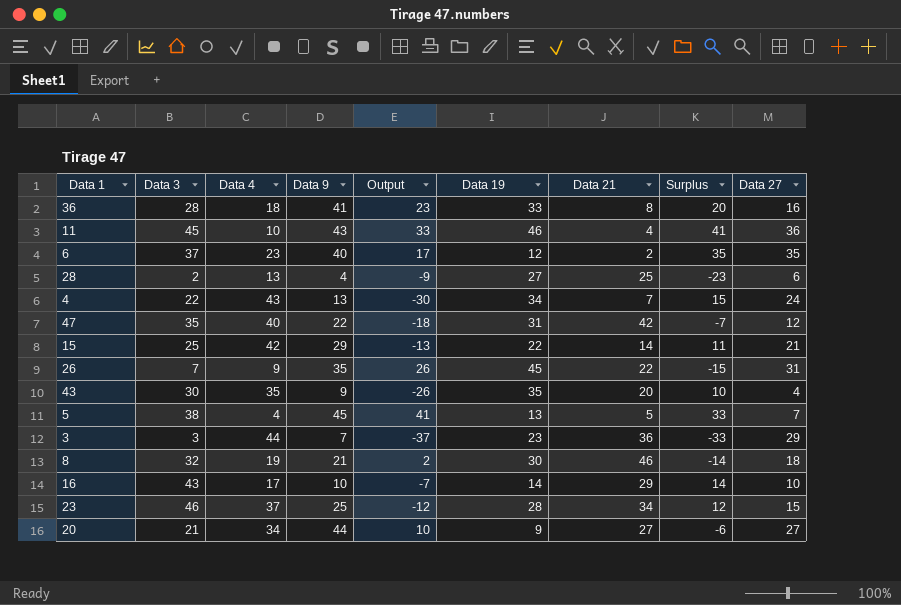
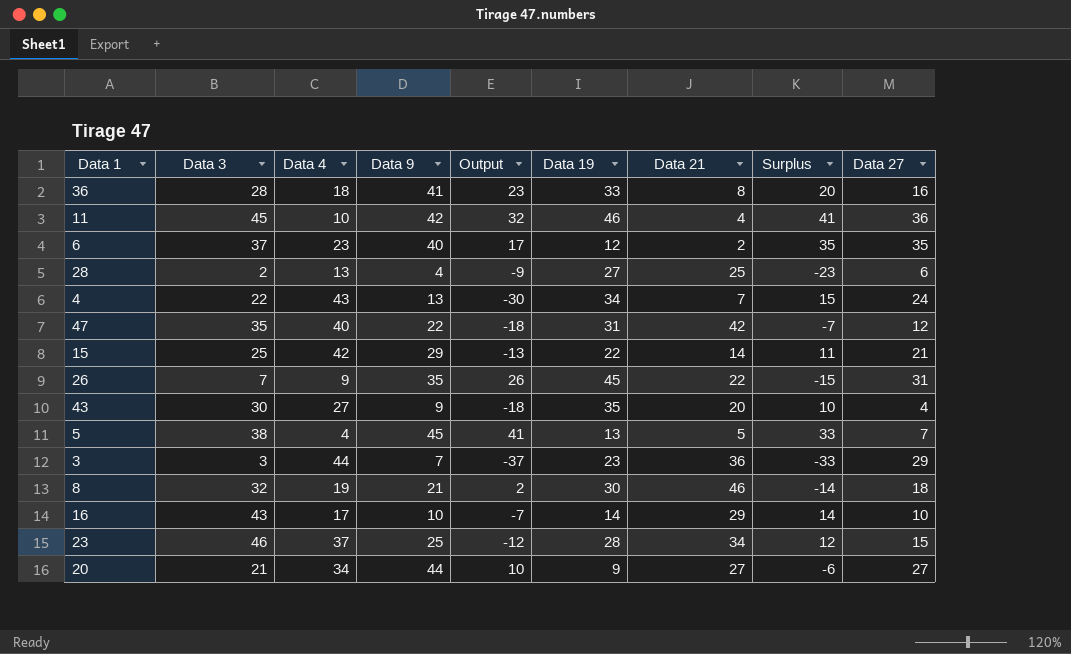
11 | Data 9: 43 -> 42
11 | Output: 33 -> 32
43 | Data 4: 35 -> 27
43 | Output: -26 -> -18

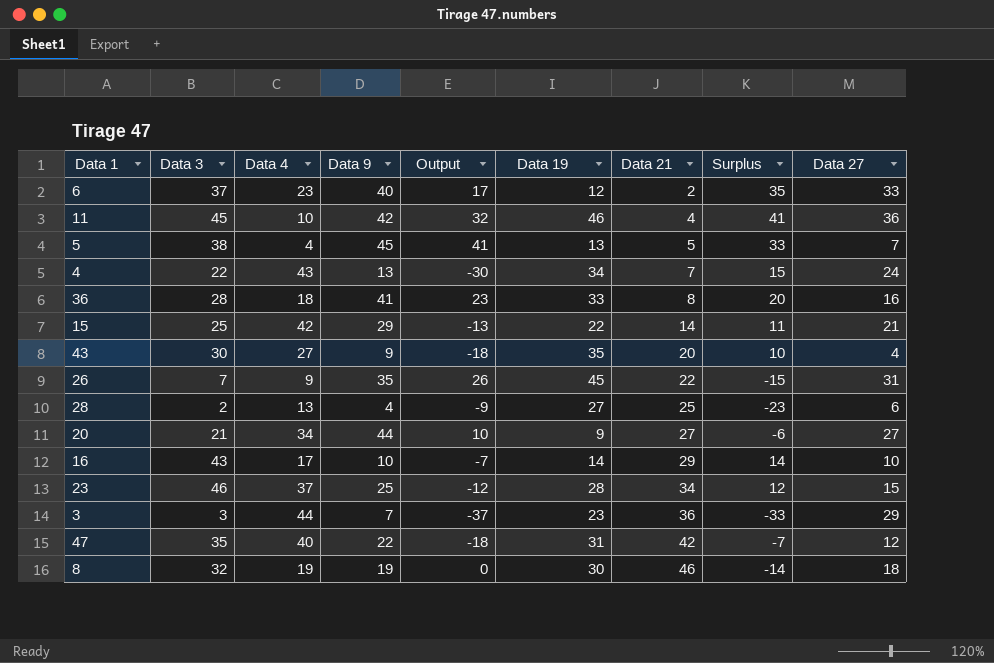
row order: none -> Data 21 ascending
6 | Data 27: 35 -> 33
8 | Data 9: 21 -> 19
8 | Output: 2 -> 0

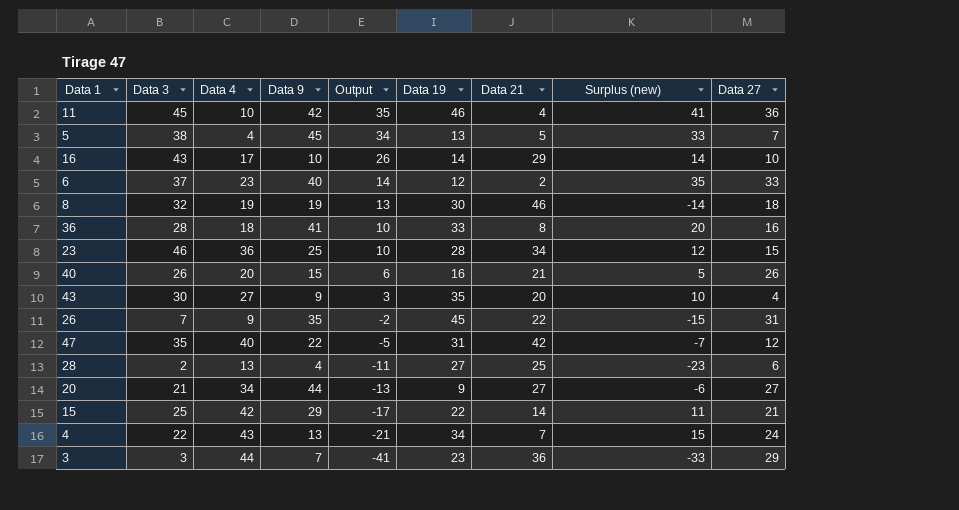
row order: Data 21 ascending -> Output descending
column Output | formula: [Data 9] - [Data 4] -> [Data 3] - [Data 4]
column name: Surplus -> Surplus (new)
23 | Data 4: 37 -> 36
row 40: none -> 26 | 20 | 15 | 6 | 16 | 21 | 5 | 26

